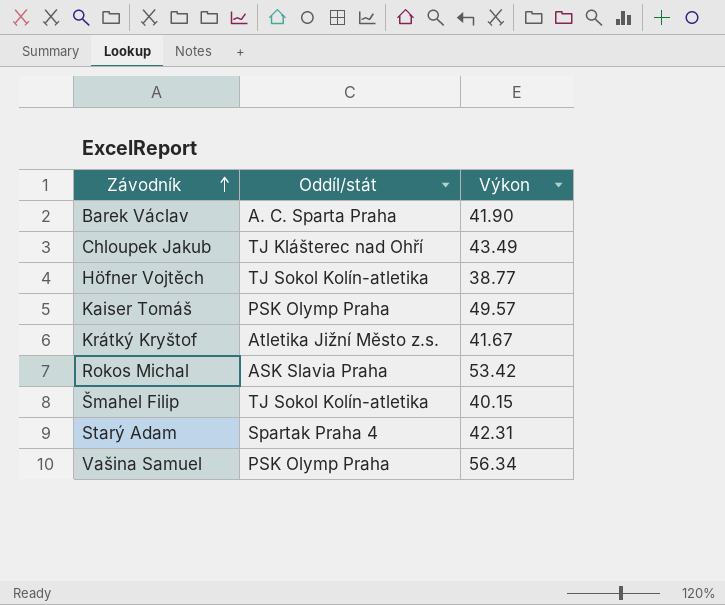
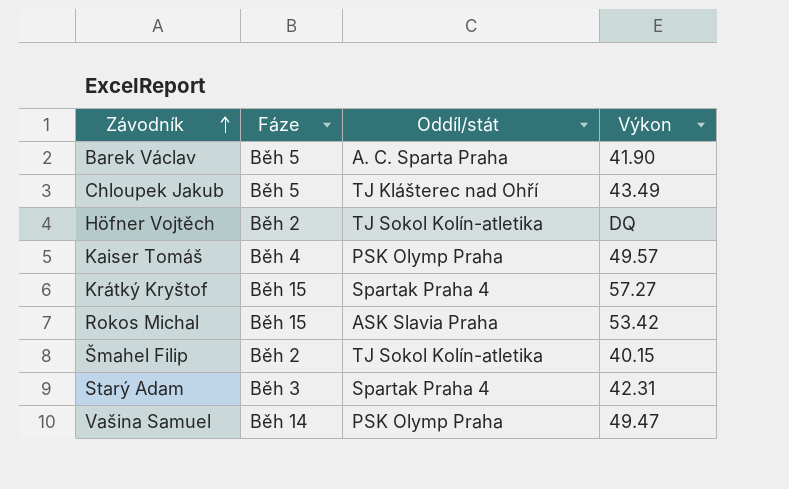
column Fáze | position: none -> 2
Höfner Vojtěch | Výkon: 38.77 -> DQ
Krátký Kryštof | Oddíl/stát: Atletika Jižní Město z.s. -> Spartak Praha 4
Krátký Kryštof | Výkon: 41.67 -> 57.27
Vašina Samuel | Výkon: 56.34 -> 49.47

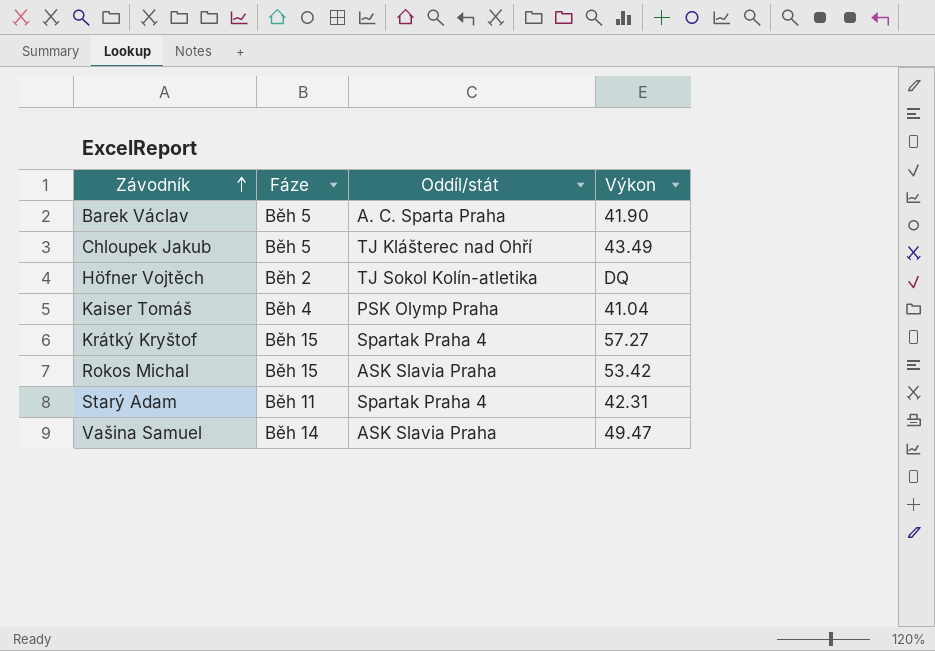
row Šmahel Filip: Běh 2 | TJ Sokol Kolín-atletika | 40.15 -> none
Kaiser Tomáš | Výkon: 49.57 -> 41.04
Starý Adam | Fáze: Běh 3 -> Běh 11
Vašina Samuel | Oddíl/stát: PSK Olymp Praha -> ASK Slavia Praha

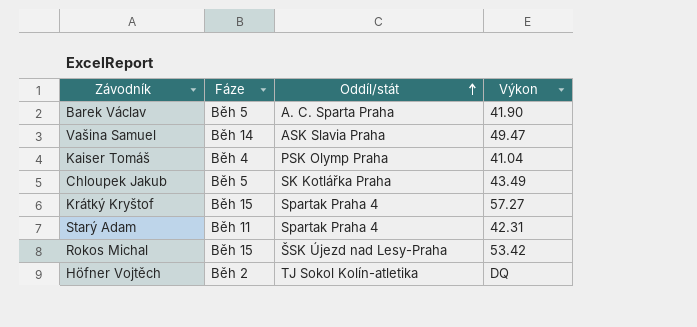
row order: Závodník ascending -> Oddíl/stát ascending
Chloupek Jakub | Oddíl/stát: TJ Klášterec nad Ohří -> SK Kotlářka Praha
Rokos Michal | Oddíl/stát: ASK Slavia Praha -> ŠSK Újezd nad Lesy-Praha

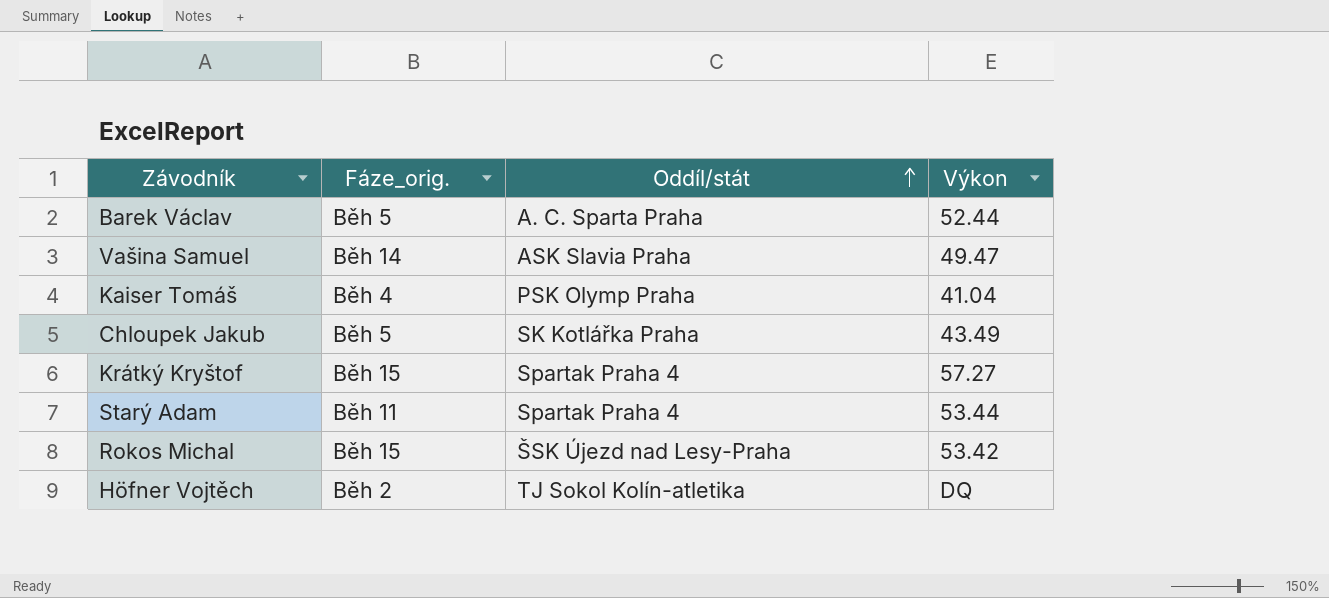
column name: Fáze -> Fáze_orig.
Barek Václav | Výkon: 41.90 -> 52.44
Starý Adam | Výkon: 42.31 -> 53.44

